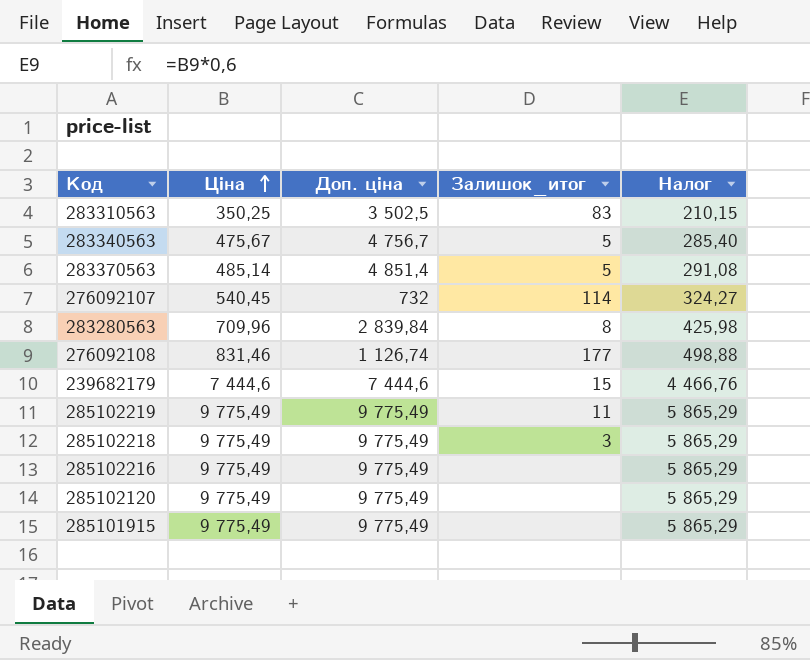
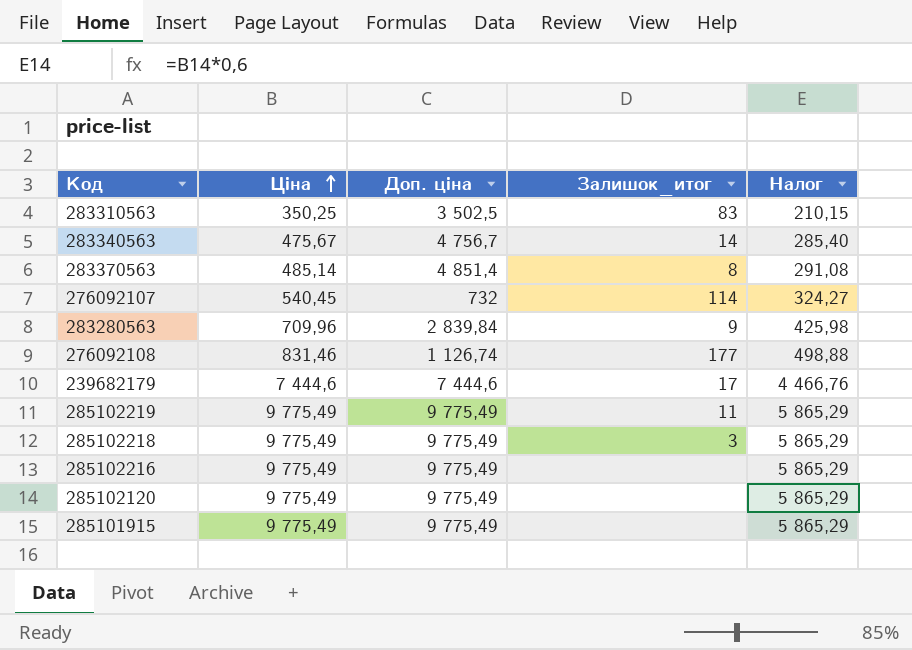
283340563 | Залишок_итог: 5 -> 14
283370563 | Залишок_итог: 5 -> 8
283280563 | Залишок_итог: 8 -> 9
239682179 | Залишок_итог: 15 -> 17

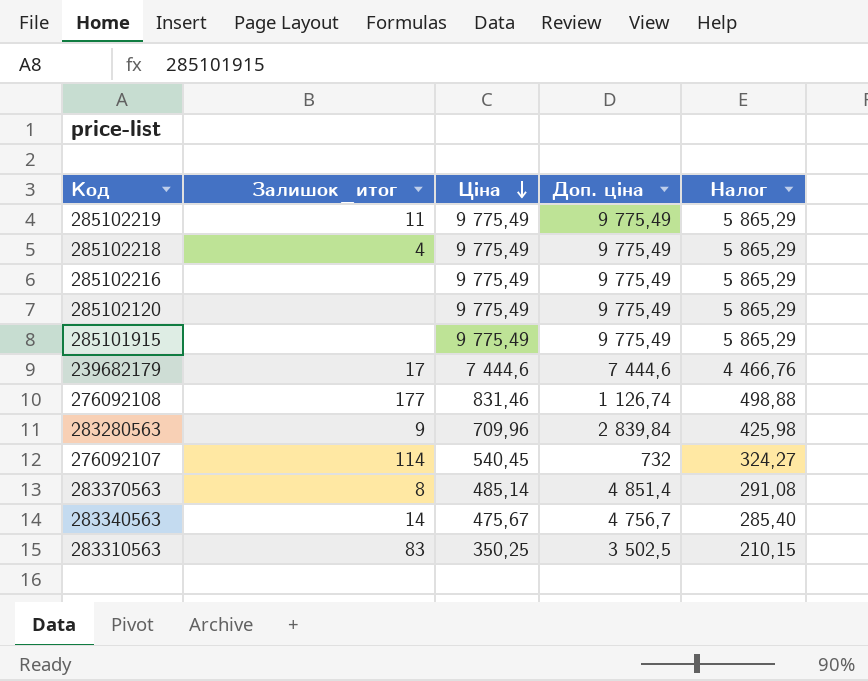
row order: Ціна ascending -> Ціна descending
column Залишок_итог | position: 4 -> 2
285102218 | Залишок_итог: 3 -> 4

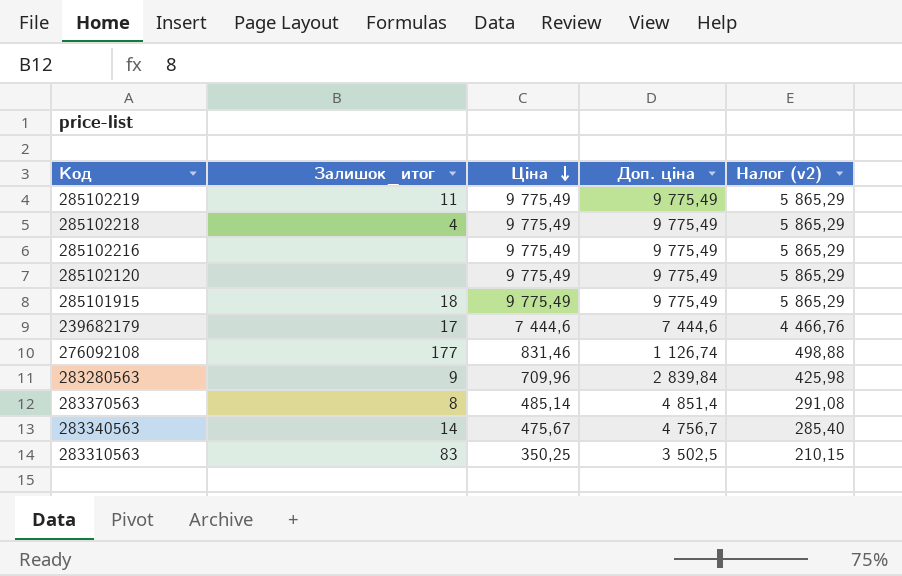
column name: Налог -> Налог (v2)
row 276092107: 114 | 540,45 | 732 | 324,27 -> none
285101915 | Залишок_итог: none -> 18

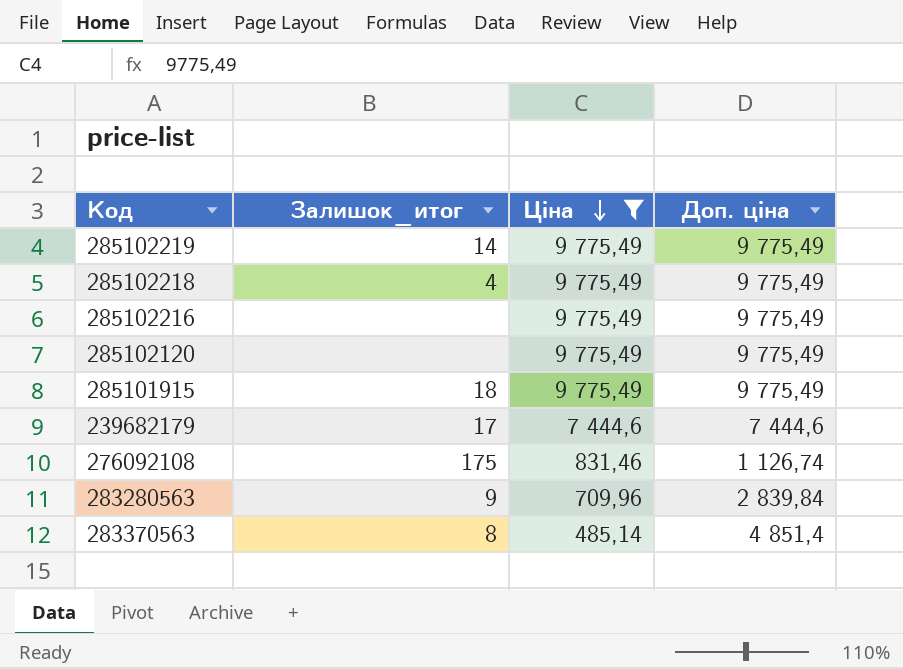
filter: none -> Ціна >= 485,14
column Налог (v2) | formula: [Ціна] * 0,6 -> none
285102219 | Залишок_итог: 11 -> 14
276092108 | Залишок_итог: 177 -> 175

